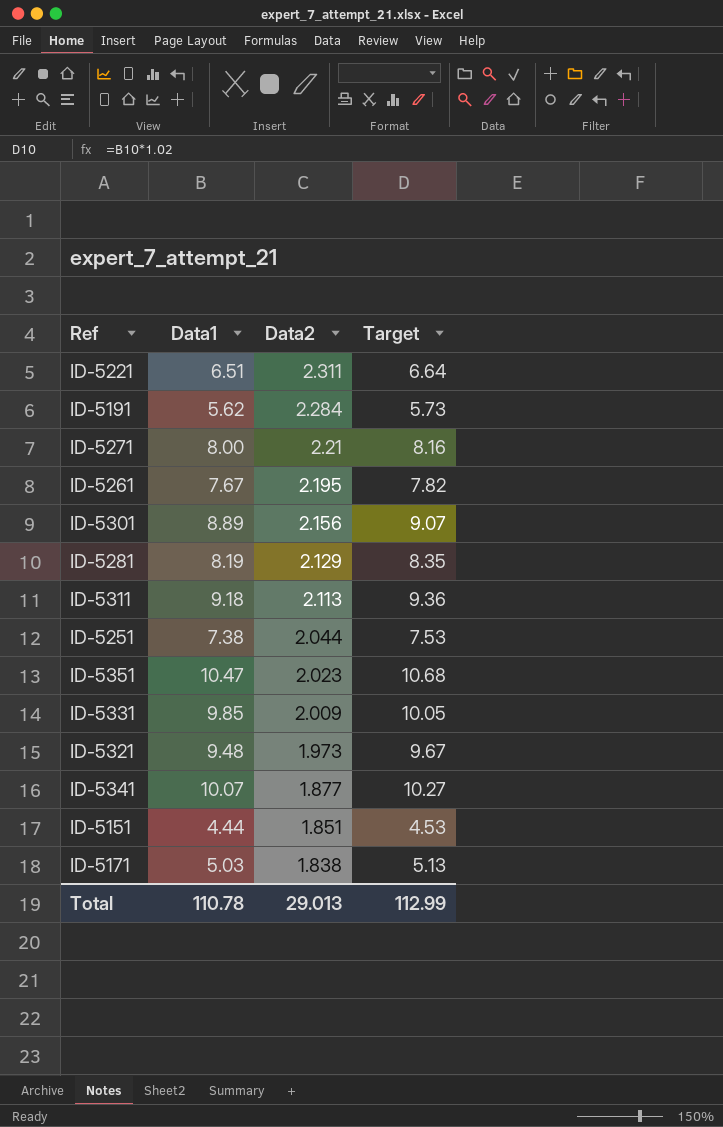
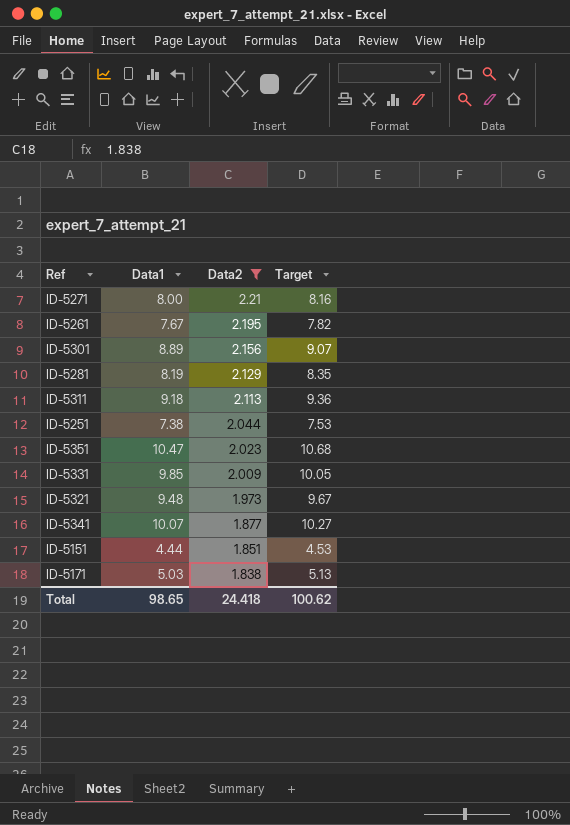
filter: none -> Data2 <= 2.21
Total | Data1: 110.78 -> 98.65
Total | Data2: 29.013 -> 24.418
Total | Target: 112.99 -> 100.62

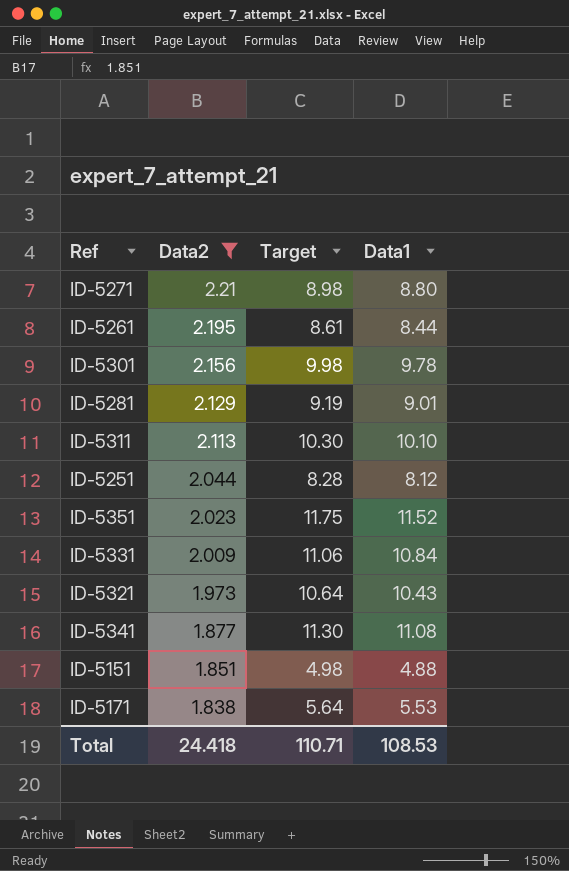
column Data1 | position: 2 -> 4
ID-5271 | Target: 8.16 -> 8.98
ID-5271 | Data1: 8.00 -> 8.80
ID-5261 | Target: 7.82 -> 8.61
ID-5261 | Data1: 7.67 -> 8.44
ID-5301 | Target: 9.07 -> 9.98
ID-5301 | Data1: 8.89 -> 9.78
ID-5281 | Target: 8.35 -> 9.19
ID-5281 | Data1: 8.19 -> 9.01
ID-5311 | Target: 9.36 -> 10.30
ID-5311 | Data1: 9.18 -> 10.10
ID-5251 | Target: 7.53 -> 8.28
ID-5251 | Data1: 7.38 -> 8.12
ID-5351 | Target: 10.68 -> 11.75
ID-5351 | Data1: 10.47 -> 11.52
ID-5331 | Target: 10.05 -> 11.06
ID-5331 | Data1: 9.85 -> 10.84
ID-5321 | Target: 9.67 -> 10.64
ID-5321 | Data1: 9.48 -> 10.43
ID-5341 | Target: 10.27 -> 11.30
ID-5341 | Data1: 10.07 -> 11.08
ID-5151 | Target: 4.53 -> 4.98
ID-5151 | Data1: 4.44 -> 4.88
ID-5171 | Target: 5.13 -> 5.64
ID-5171 | Data1: 5.03 -> 5.53
Total | Target: 100.62 -> 110.71
Total | Data1: 98.65 -> 108.53

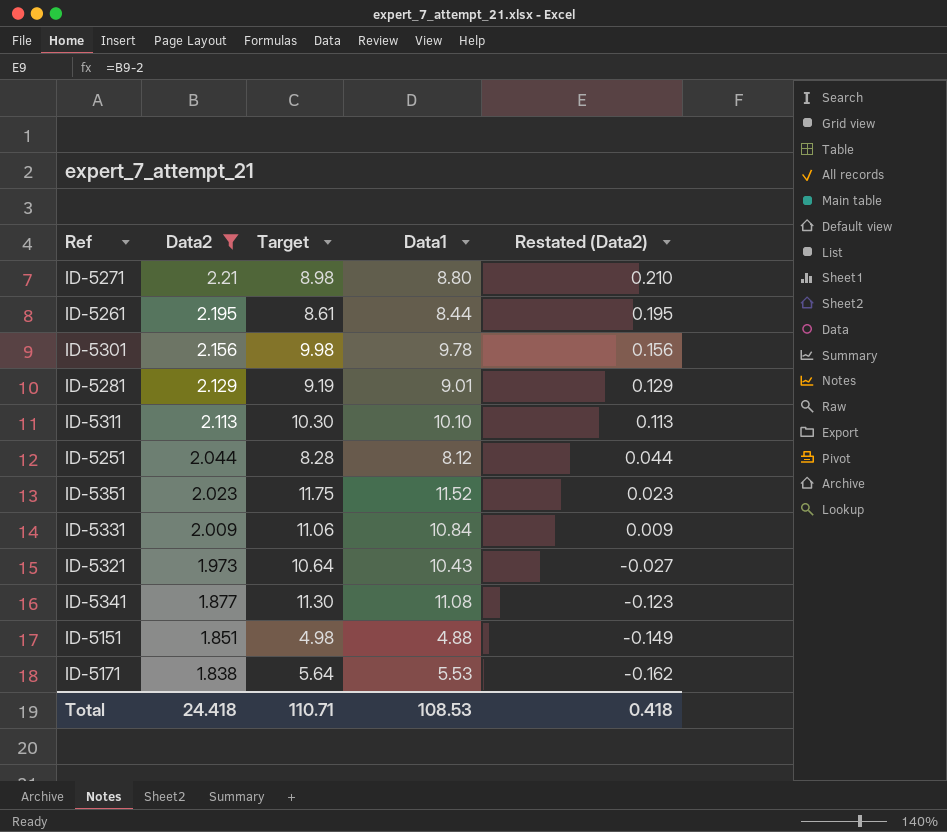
column Restated (Data2) | formula: none -> [Data2] - 2

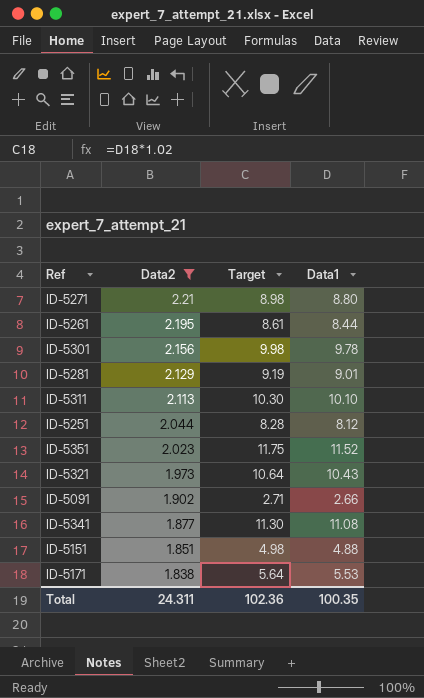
column Restated (Data2) | formula: [Data2] - 2 -> none
row ID-5331: 2.009 | 11.06 | 10.84 | 0.009 -> none
row ID-5091: none -> 1.902 | 2.71 | 2.66
Total | Data2: 24.418 -> 24.311
Total | Target: 110.71 -> 102.36
Total | Data1: 108.53 -> 100.35

